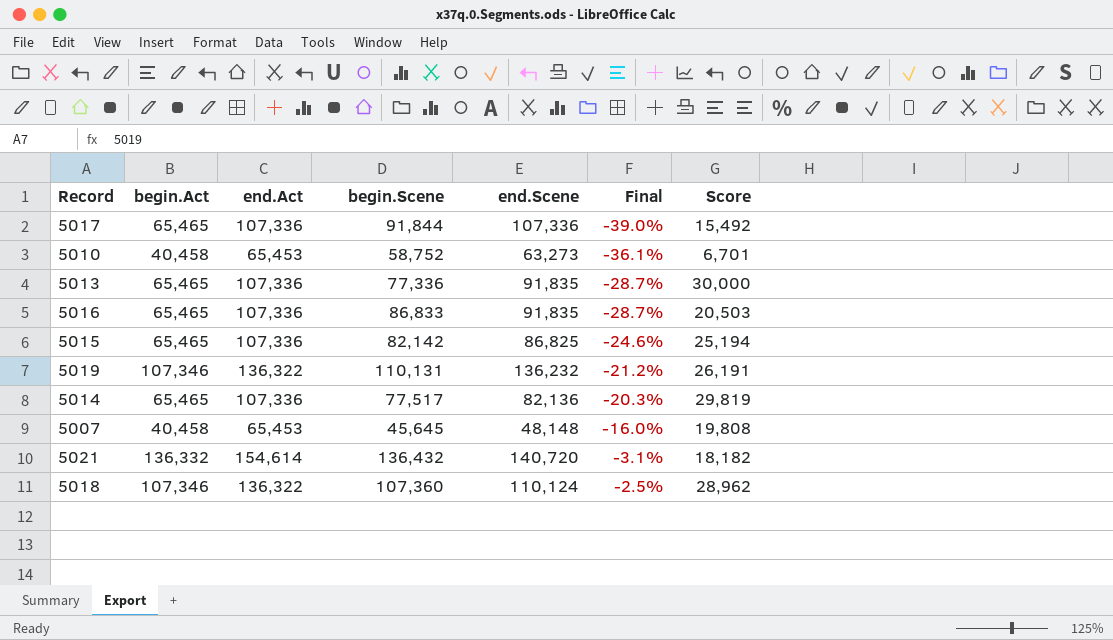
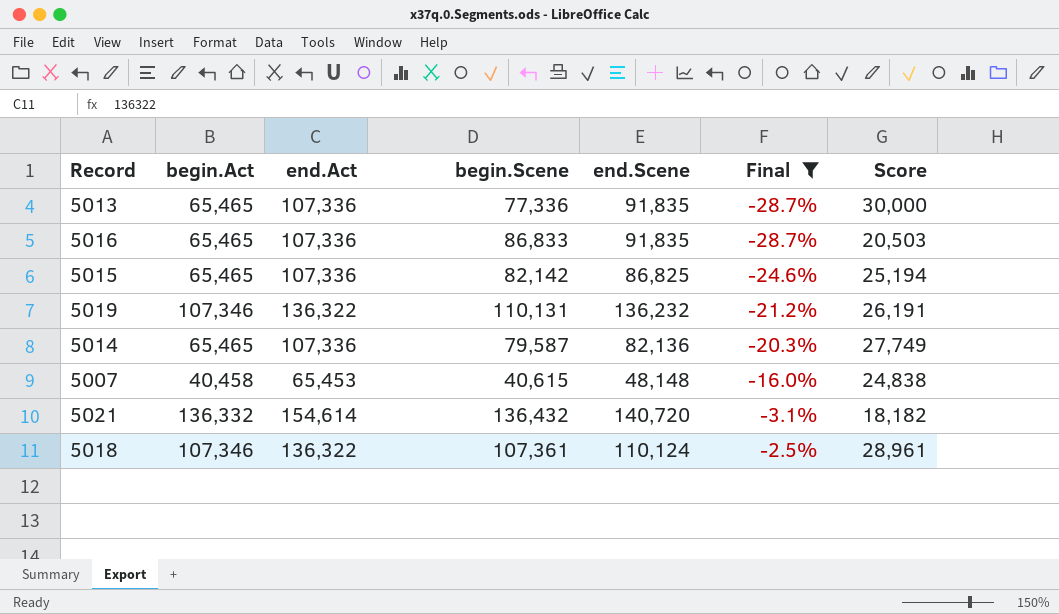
filter: none -> Final >= -28.7%
5014 | begin.Scene: 77,517 -> 79,587
5014 | Score: 29,819 -> 27,749
5007 | begin.Scene: 45,645 -> 40,615
5007 | Score: 19,808 -> 24,838
5018 | begin.Scene: 107,360 -> 107,361
5018 | Score: 28,962 -> 28,961

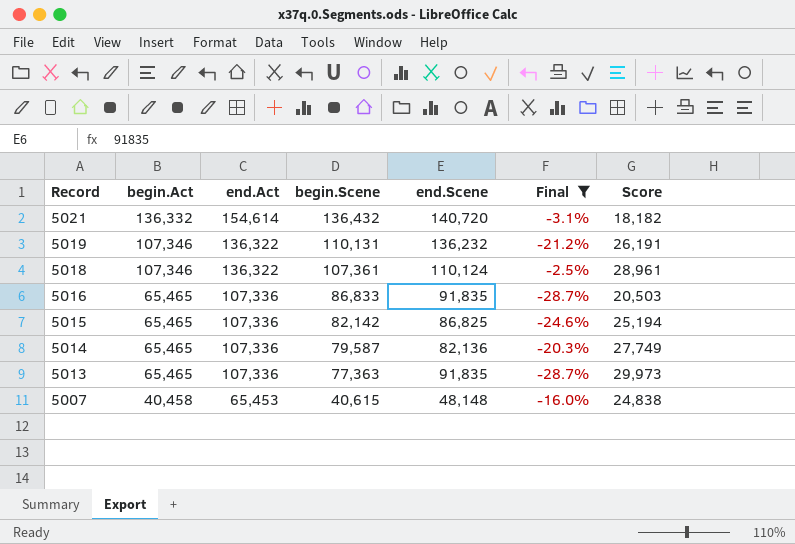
row order: Final ascending -> Record descending
5013 | begin.Scene: 77,336 -> 77,363
5013 | Score: 30,000 -> 29,973

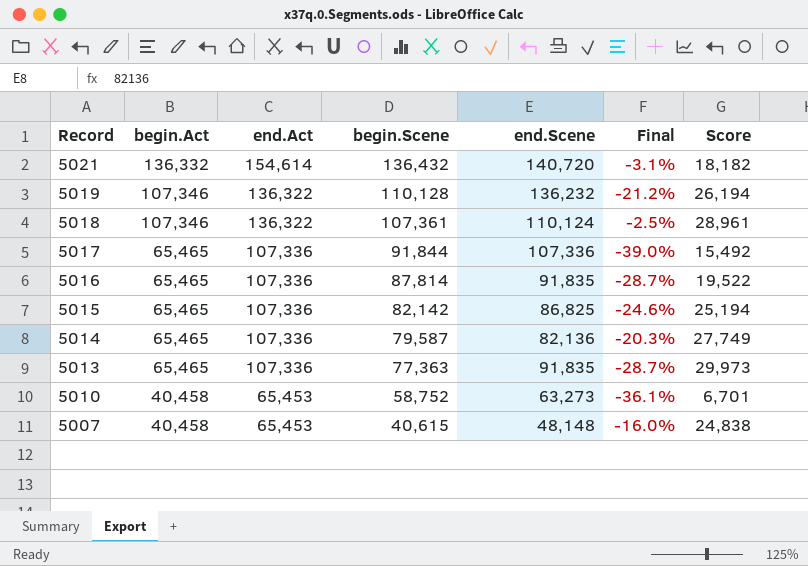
filter: Final >= -28.7% -> none
5019 | begin.Scene: 110,131 -> 110,128
5019 | Score: 26,191 -> 26,194
5016 | begin.Scene: 86,833 -> 87,814
5016 | Score: 20,503 -> 19,522

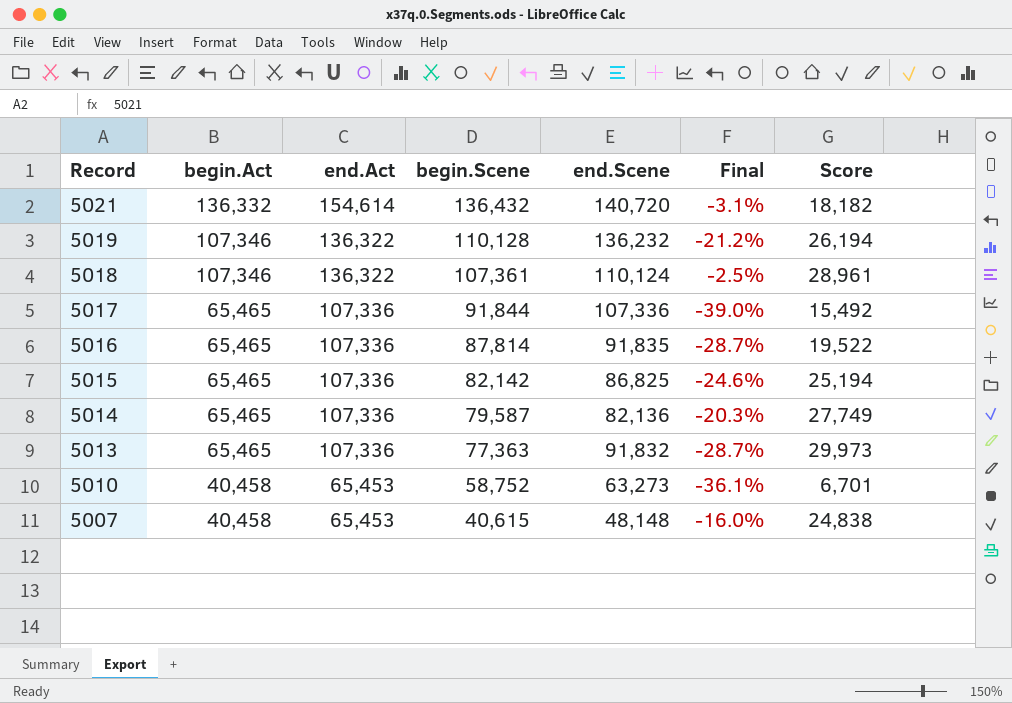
5013 | end.Scene: 91,835 -> 91,832

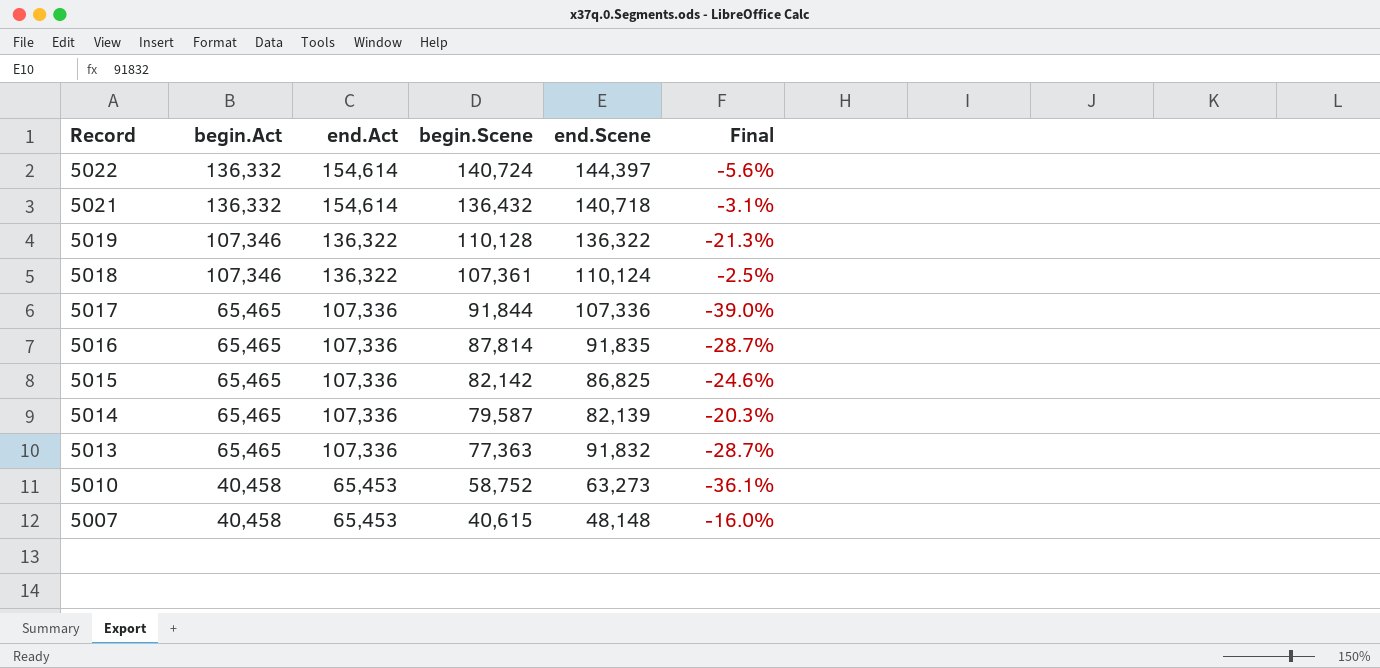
column Score | formula: [end.Act] - [begin.Scene] -> none
row 5022: none -> 136,332 | 154,614 | 140,724 | 144,397 | -5.6%
5021 | end.Scene: 140,720 -> 140,718
5019 | end.Scene: 136,232 -> 136,322
5019 | Final: -21.2% -> -21.3%
5014 | end.Scene: 82,136 -> 82,139

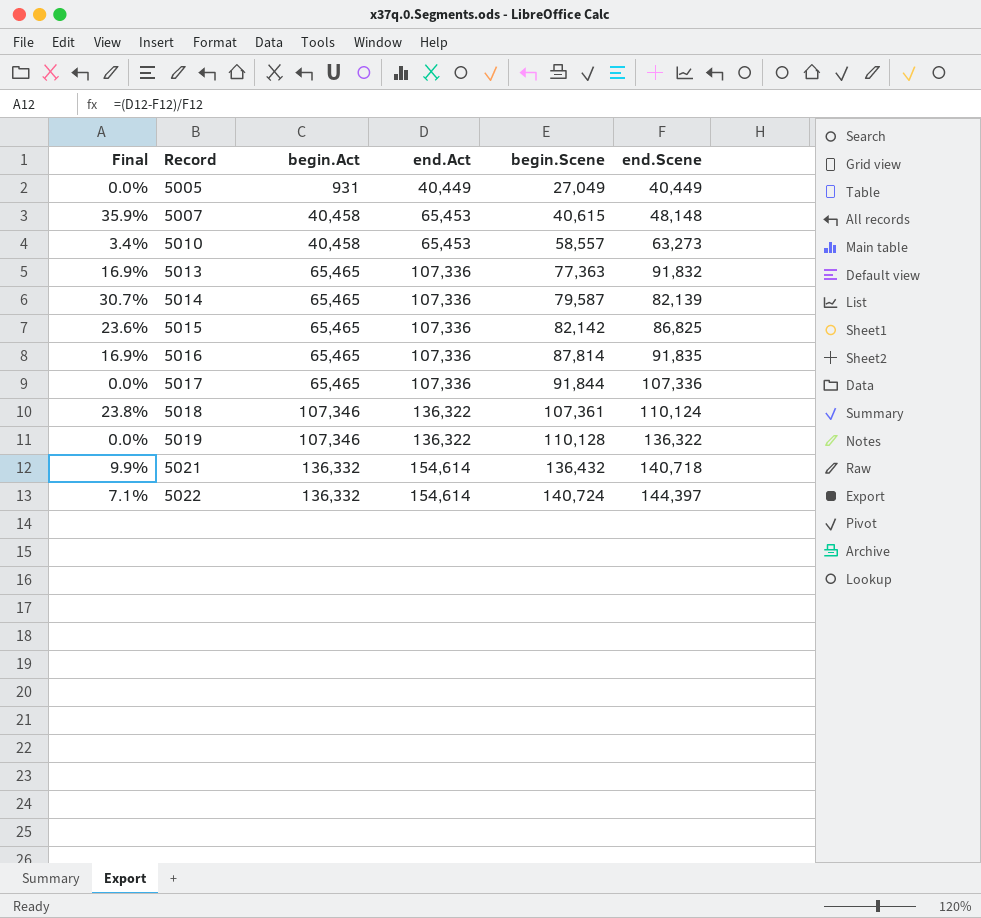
row order: Record descending -> Record ascending
column Final | formula: ([begin.Act] - [end.Scene]) / [end.Scene] -> ([end.Act] - [end.Scene]) / [end.Scene]
column Final | position: 6 -> 1
row 5005: none -> 0.0% | 931 | 40,449 | 27,049 | 40,449
5010 | begin.Scene: 58,752 -> 58,557

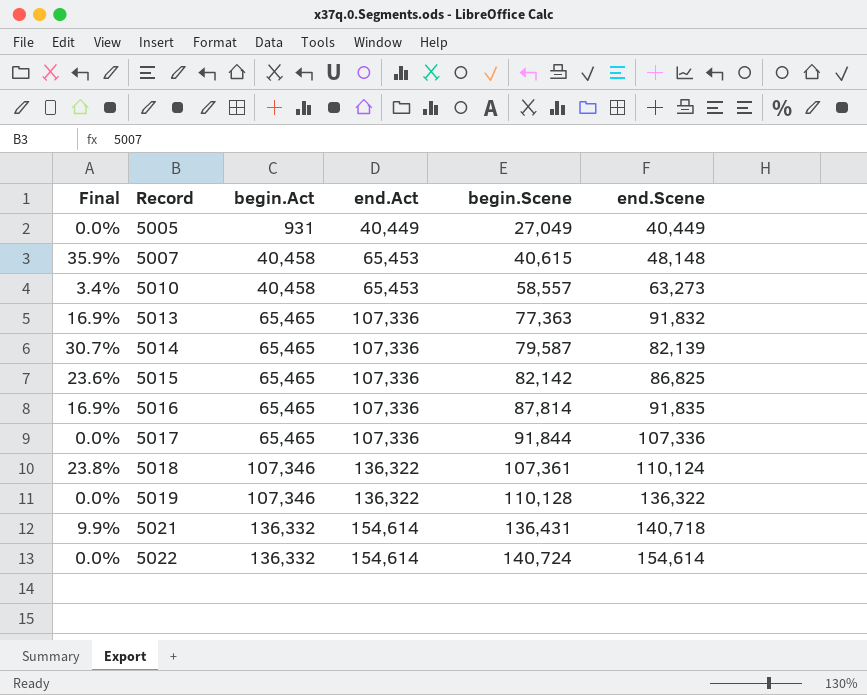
5021 | begin.Scene: 136,432 -> 136,431
5022 | Final: 7.1% -> 0.0%
5022 | end.Scene: 144,397 -> 154,614

